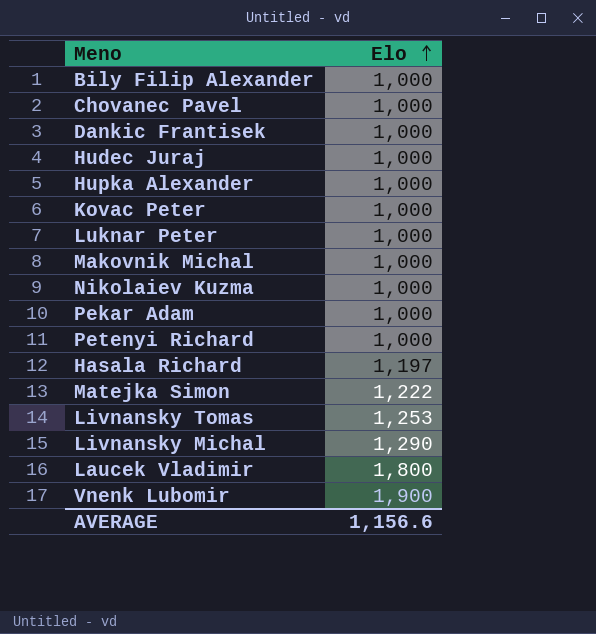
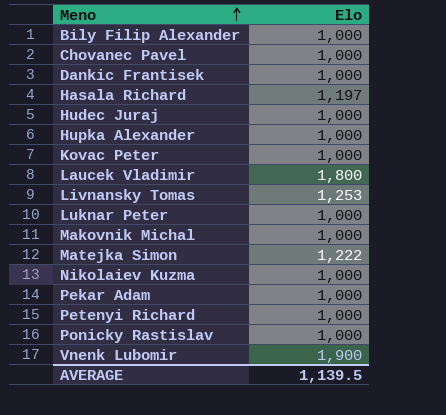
row order: Elo ascending -> Meno ascending
row Livnansky Michal: 1,290 -> none
row Ponicky Rastislav: none -> 1,000
AVERAGE | Elo: 1,156.6 -> 1,139.5

